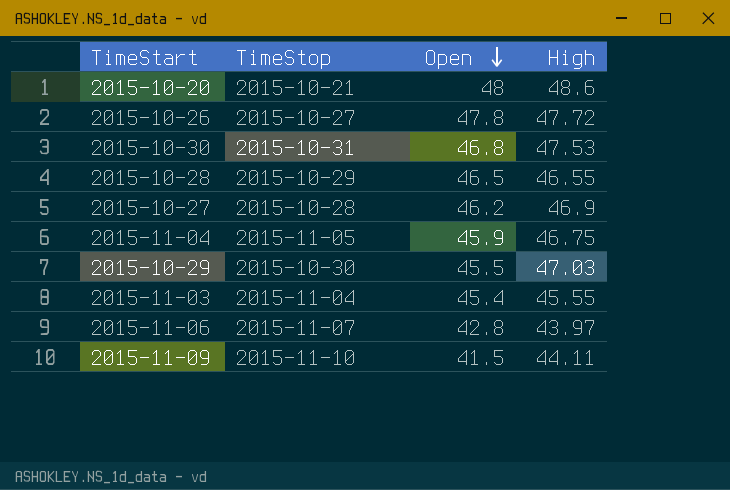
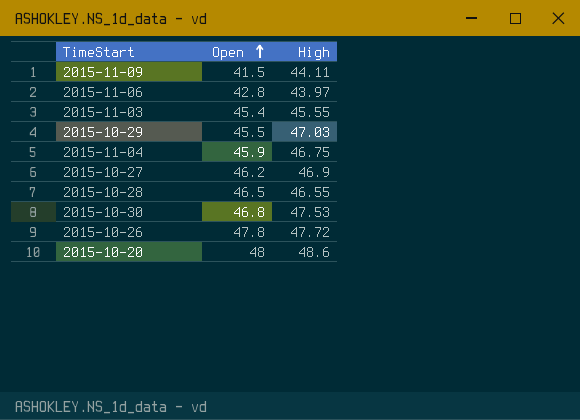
row order: Open descending -> Open ascending
column TimeStop | position: 2 -> none

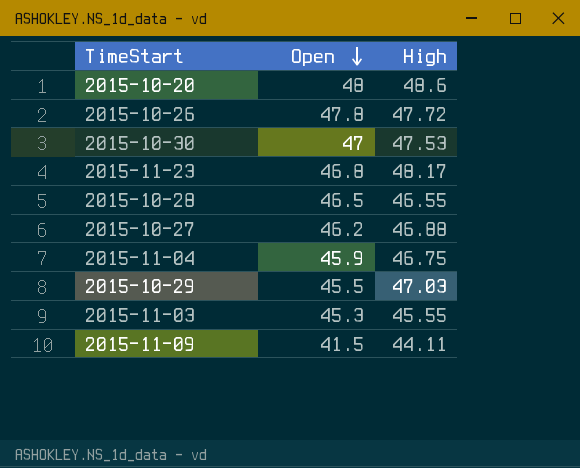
row order: Open ascending -> Open descending
row 2015-11-06: 42.8 | 43.97 -> none
2015-10-30 | Open: 46.8 -> 47
row 2015-11-23: none -> 46.8 | 48.17
2015-10-27 | High: 46.9 -> 46.88
2015-11-03 | Open: 45.4 -> 45.3

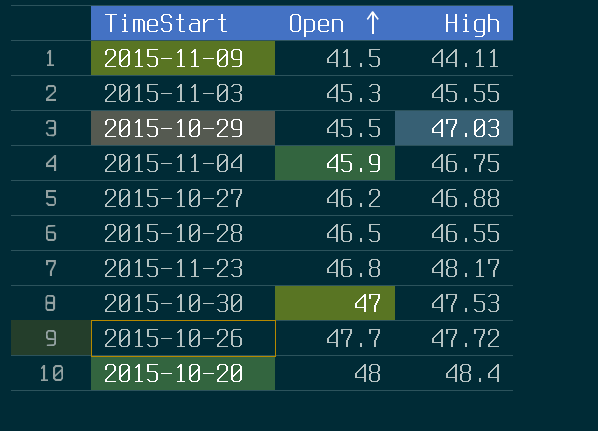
row order: Open descending -> Open ascending
2015-10-26 | Open: 47.8 -> 47.7
2015-10-20 | High: 48.6 -> 48.4

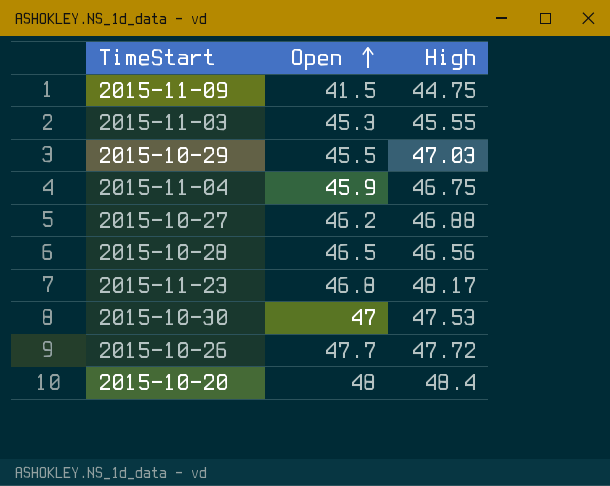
2015-11-09 | High: 44.11 -> 44.75
2015-10-28 | High: 46.55 -> 46.56

